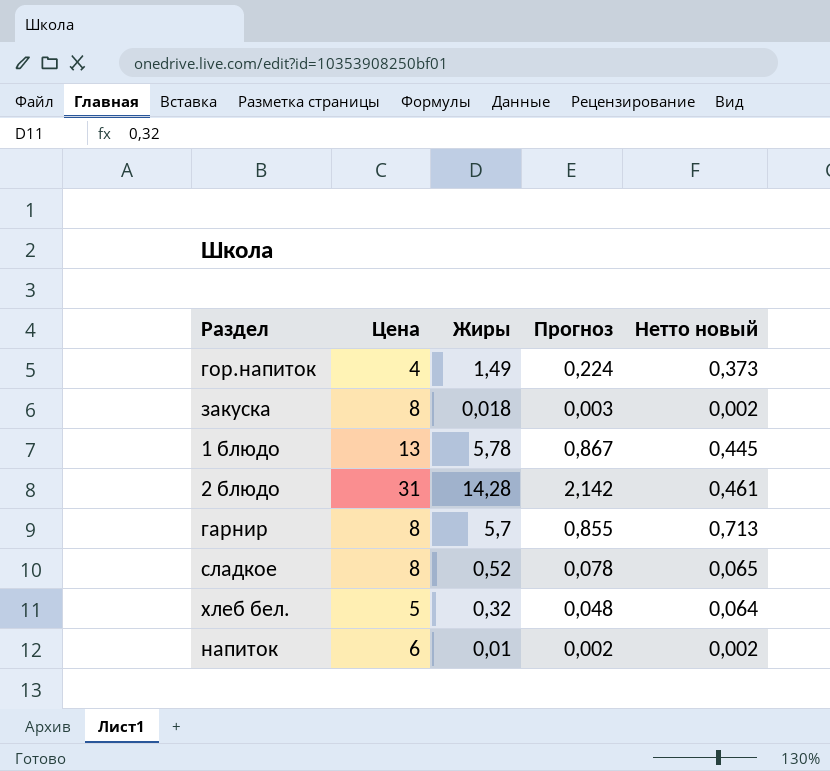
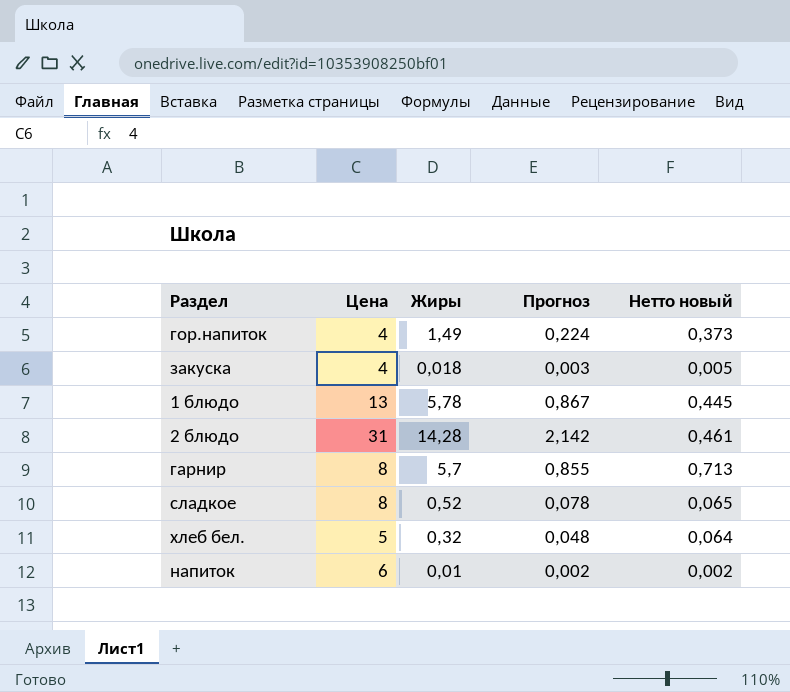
закуска | Цена: 8 -> 4
закуска | Нетто новый: 0,002 -> 0,005

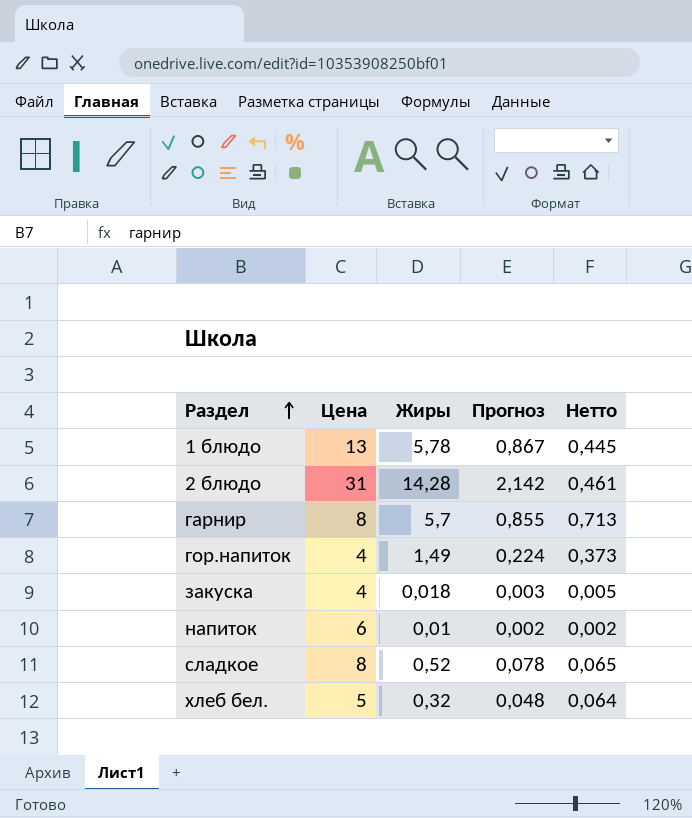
row order: none -> Раздел ascending
column name: Нетто новый -> Нетто

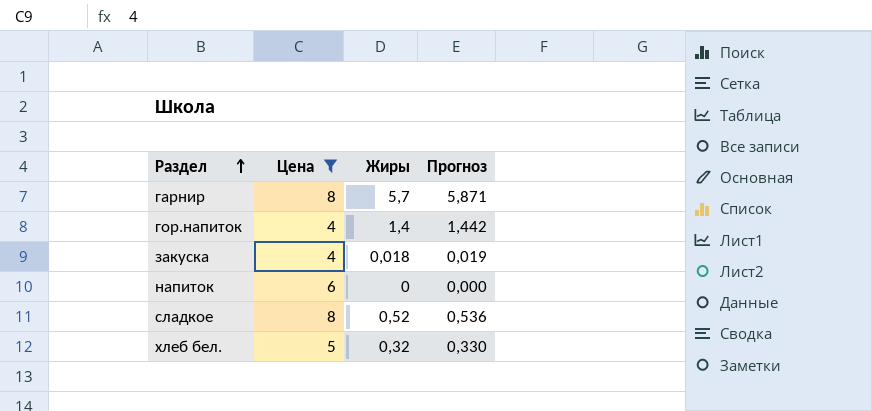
filter: none -> Цена <= 8
column Нетто | formula: [Жиры] / [Цена] -> none
column Прогноз | formula: [Жиры] * 0,15 -> [Жиры] * 1,03
гор.напиток | Жиры: 1,49 -> 1,4
напиток | Жиры: 0,01 -> 0

